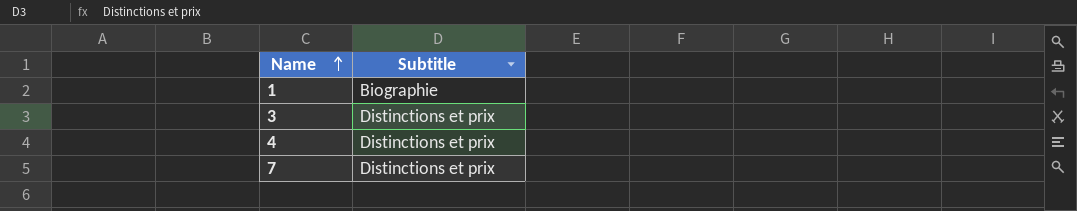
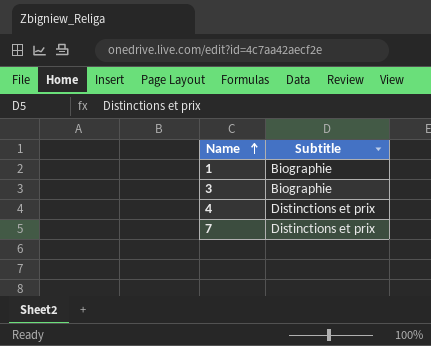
3 | Subtitle: Distinctions et prix -> Biographie

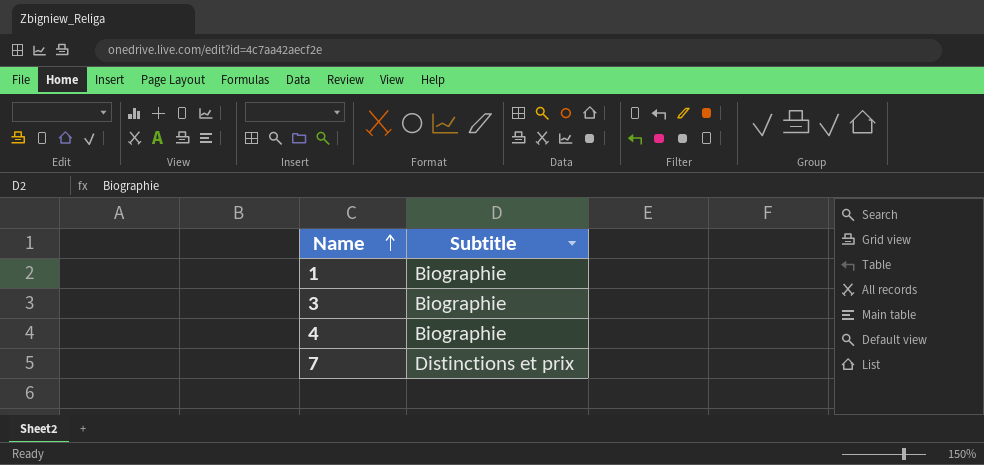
4 | Subtitle: Distinctions et prix -> Biographie

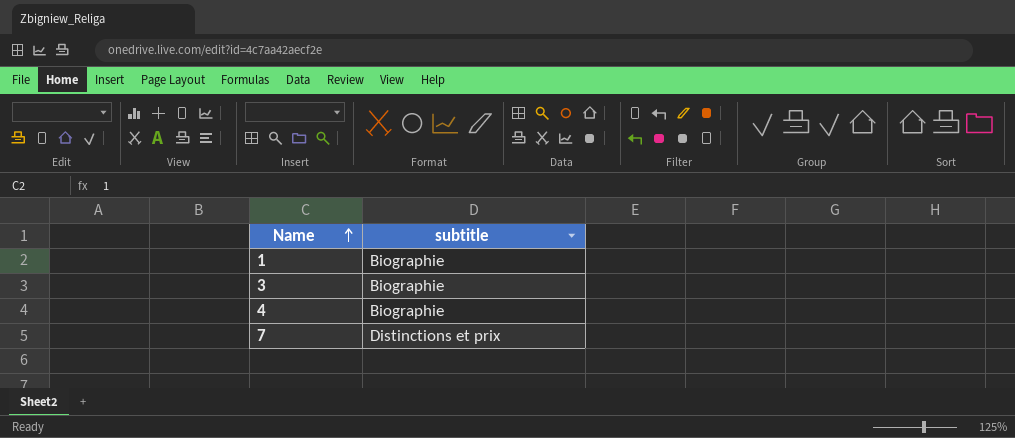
column name: Subtitle -> subtitle

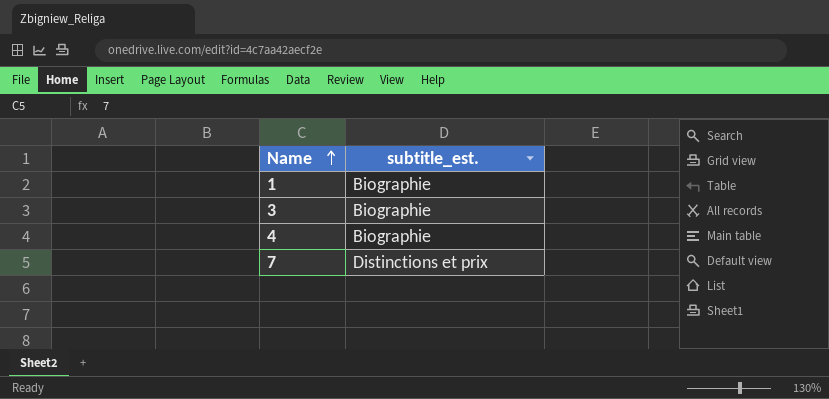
column name: subtitle -> subtitle_est.

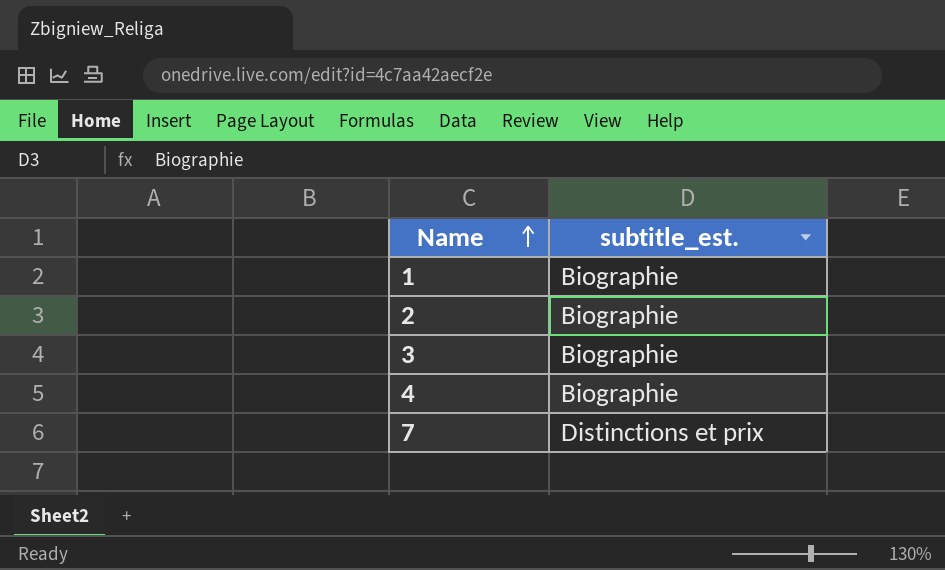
row 2: none -> Biographie

